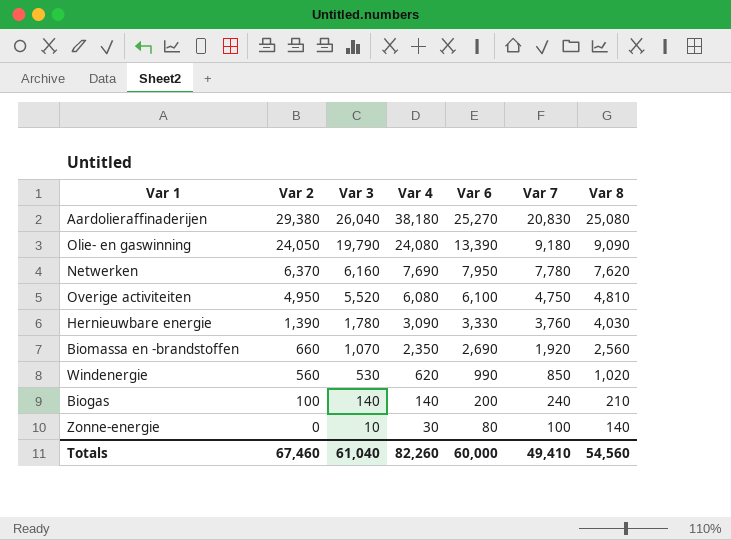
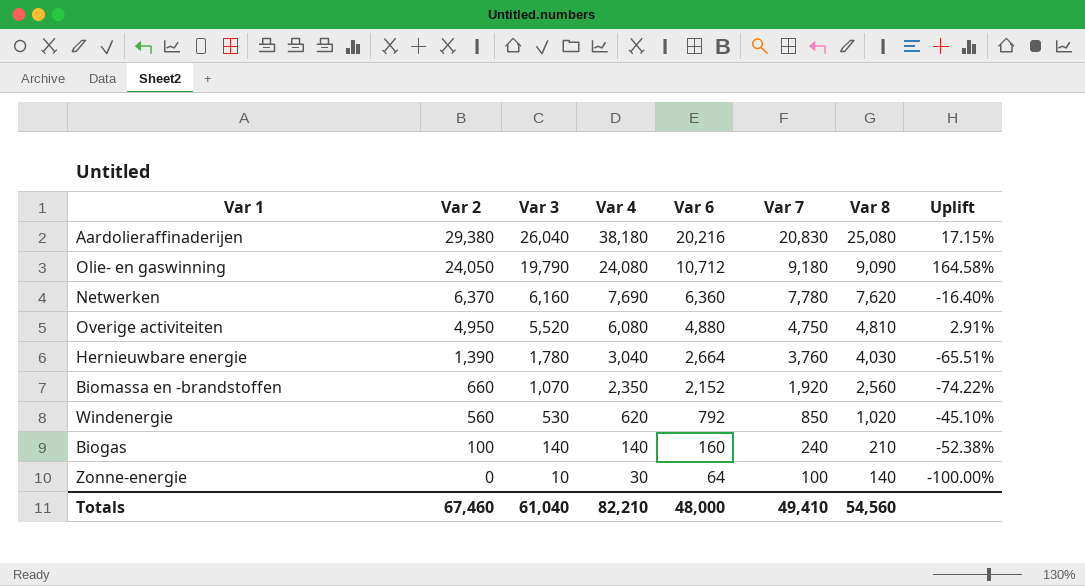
column Uplift | formula: none -> ([Var 2] - [Var 8]) / [Var 8]
Aardolieraffinaderijen | Var 6: 25,270 -> 20,216
Olie- en gaswinning | Var 6: 13,390 -> 10,712
Netwerken | Var 6: 7,950 -> 6,360
Overige activiteiten | Var 6: 6,100 -> 4,880
Hernieuwbare energie | Var 4: 3,090 -> 3,040
Hernieuwbare energie | Var 6: 3,330 -> 2,664
Biomassa en -brandstoffen | Var 6: 2,690 -> 2,152
Windenergie | Var 6: 990 -> 792
Biogas | Var 6: 200 -> 160
Zonne-energie | Var 6: 80 -> 64
Totals | Var 4: 82,260 -> 82,210
Totals | Var 6: 60,000 -> 48,000

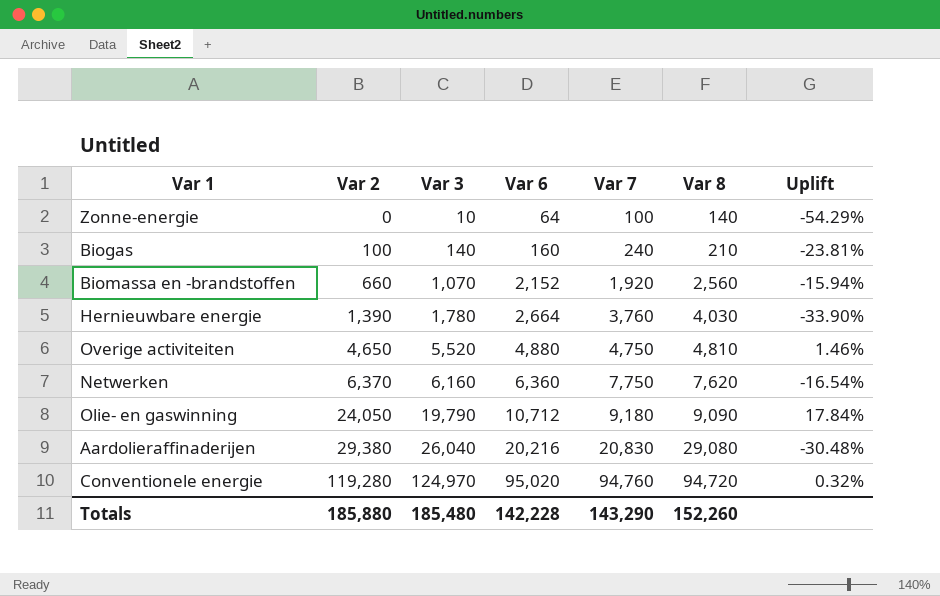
row order: Var 2 descending -> Var 2 ascending
column Var 4 | position: 4 -> none
column Uplift | formula: ([Var 2] - [Var 8]) / [Var 8] -> ([Var 6] - [Var 8]) / [Var 8]
row Windenergie: 560 | 530 | 620 | 792 | 850 | 1,020 | -45.10% -> none
Overige activiteiten | Var 2: 4,950 -> 4,650
Netwerken | Var 7: 7,780 -> 7,750
Aardolieraffinaderijen | Var 8: 25,080 -> 29,080
row Conventionele energie: none -> 119,280 | 124,970 | 95,020 | 94,760 | 94,720 | 0.32%
Totals | Var 2: 67,460 -> 185,880
Totals | Var 3: 61,040 -> 185,480
Totals | Var 6: 48,000 -> 142,228
Totals | Var 7: 49,410 -> 143,290
Totals | Var 8: 54,560 -> 152,260

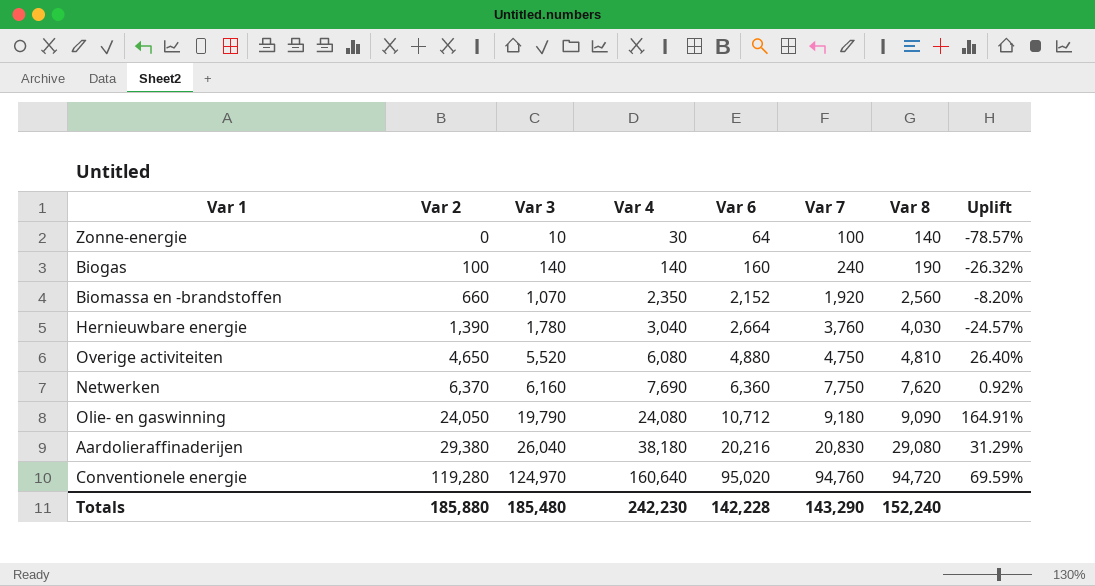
column Var 4 | position: none -> 4
column Uplift | formula: ([Var 6] - [Var 8]) / [Var 8] -> ([Var 4] - [Var 8]) / [Var 8]
Biogas | Var 8: 210 -> 190
Totals | Var 8: 152,260 -> 152,240

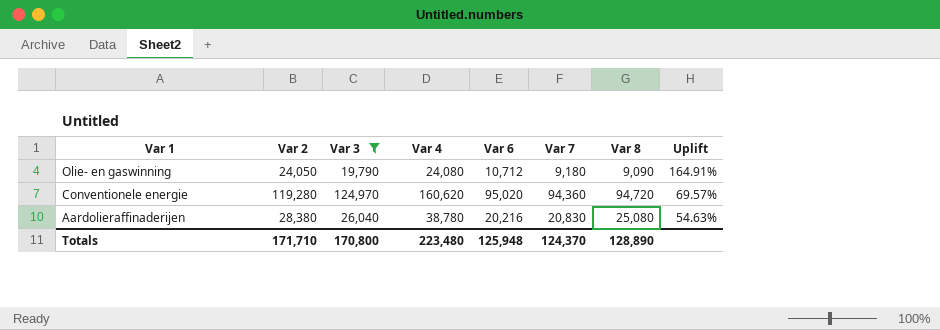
filter: none -> Var 3 >= 19,790
row order: Var 2 ascending -> Var 1 descending
Conventionele energie | Var 4: 160,640 -> 160,620
Conventionele energie | Var 7: 94,760 -> 94,360
Conventionele energie | Uplift: 69.59% -> 69.57%
Aardolieraffinaderijen | Var 2: 29,380 -> 28,380
Aardolieraffinaderijen | Var 4: 38,180 -> 38,780
Aardolieraffinaderijen | Var 8: 29,080 -> 25,080
Aardolieraffinaderijen | Uplift: 31.29% -> 54.63%
Totals | Var 2: 185,880 -> 171,710
Totals | Var 3: 185,480 -> 170,800
Totals | Var 4: 242,230 -> 223,480
Totals | Var 6: 142,228 -> 125,948
Totals | Var 7: 143,290 -> 124,370
Totals | Var 8: 152,240 -> 128,890

